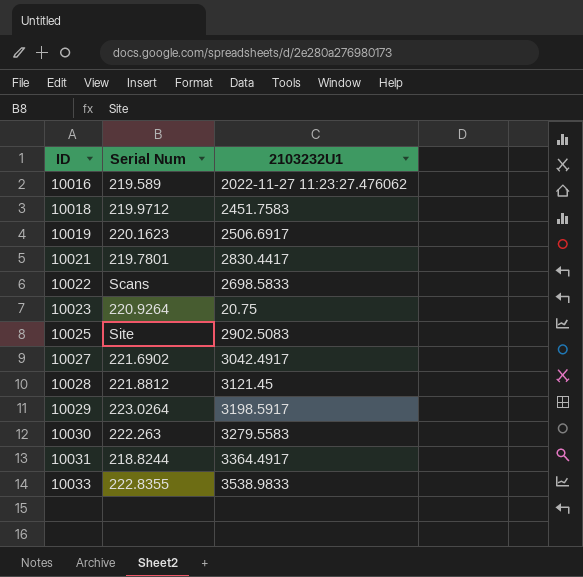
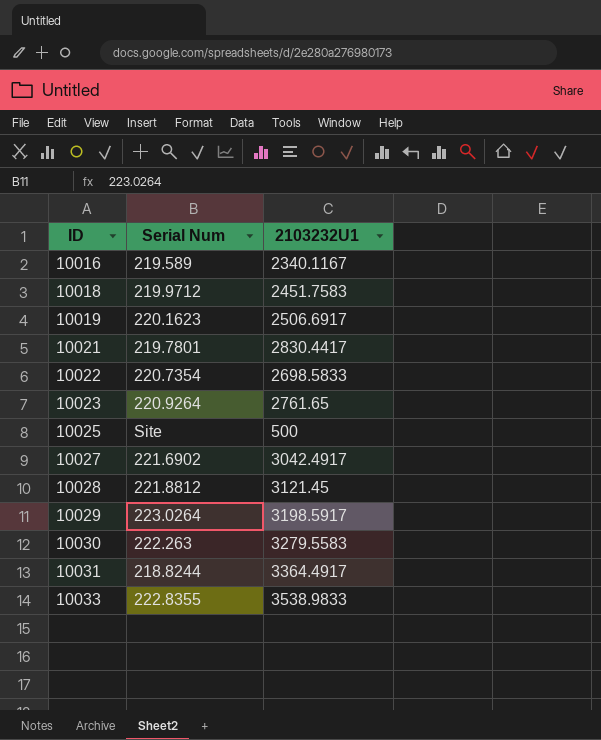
10016 | 2103232U1: 2022-11-27 11:23:27.476062 -> 2340.1167
10022 | Serial Num: Scans -> 220.7354
10023 | 2103232U1: 20.75 -> 2761.65
10025 | 2103232U1: 2902.5083 -> 500

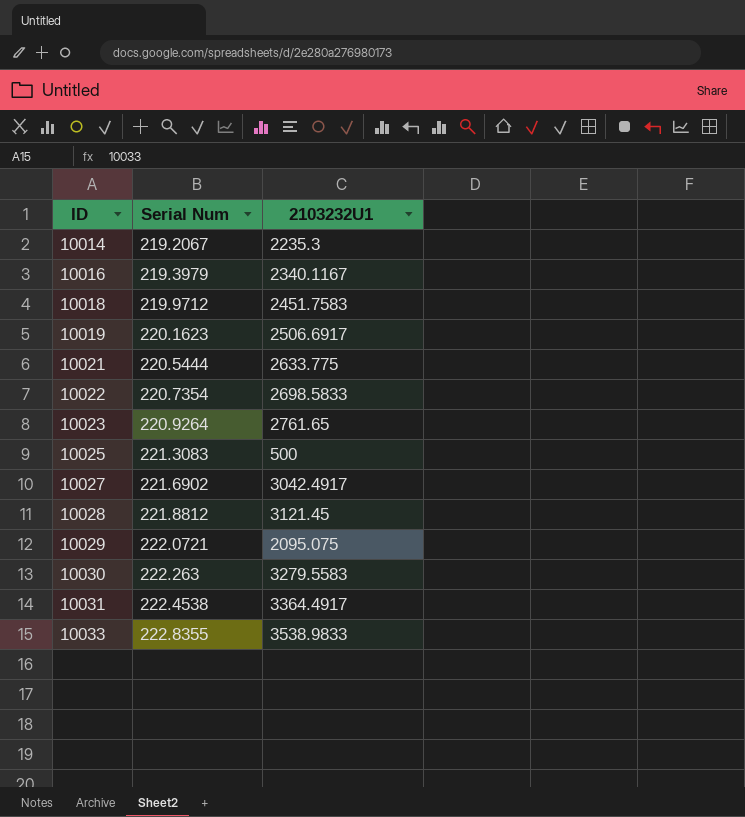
row 10014: none -> 219.2067 | 2235.3
10016 | Serial Num: 219.589 -> 219.3979
10021 | Serial Num: 219.7801 -> 220.5444
10021 | 2103232U1: 2830.4417 -> 2633.775
10025 | Serial Num: Site -> 221.3083
10029 | Serial Num: 223.0264 -> 222.0721
10029 | 2103232U1: 3198.5917 -> 2095.075
10031 | Serial Num: 218.8244 -> 222.4538

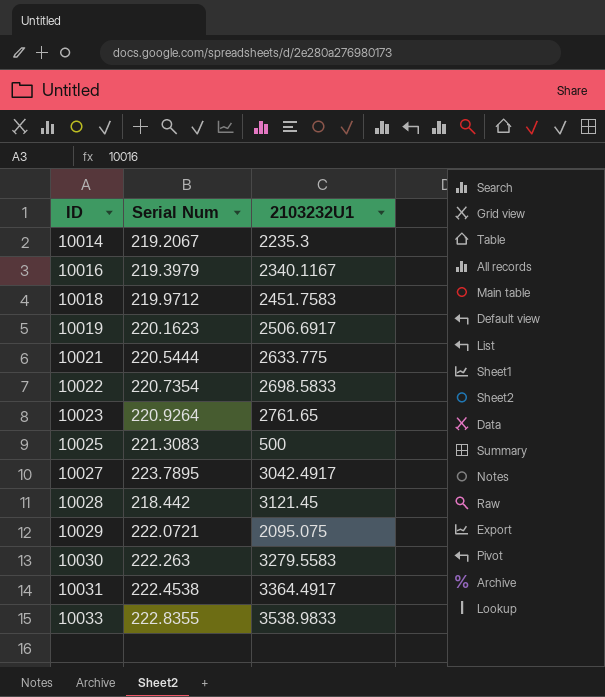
10027 | Serial Num: 221.6902 -> 223.7895
10028 | Serial Num: 221.8812 -> 218.442

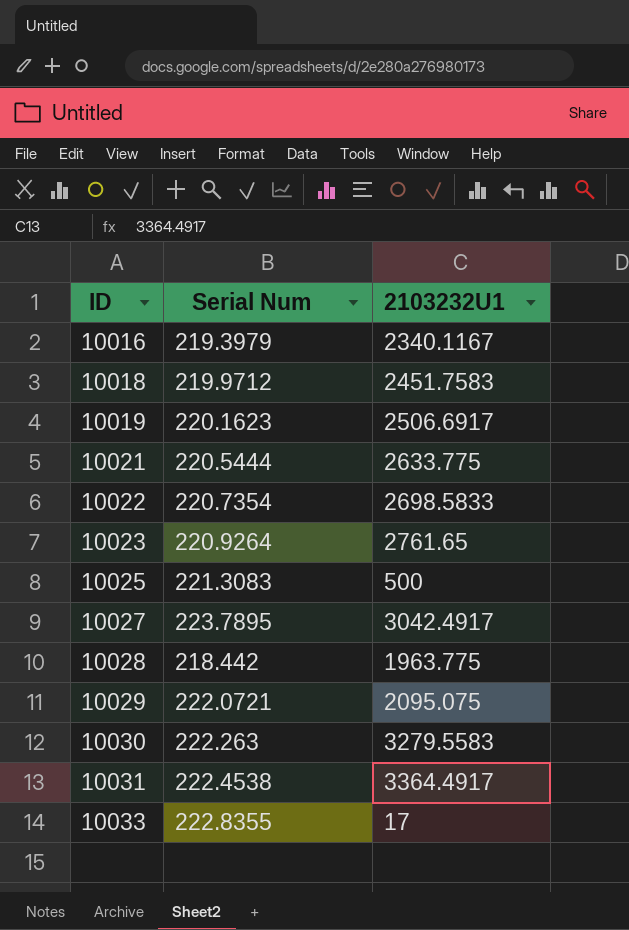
row 10014: 219.2067 | 2235.3 -> none
10028 | 2103232U1: 3121.45 -> 1963.775
10033 | 2103232U1: 3538.9833 -> 17

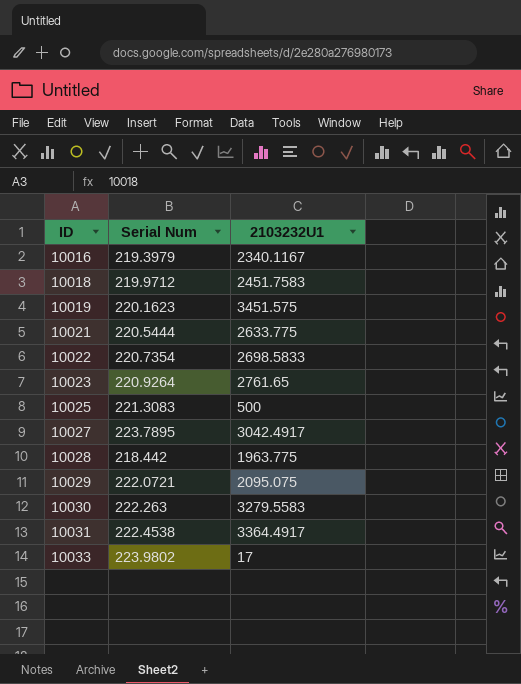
10019 | 2103232U1: 2506.6917 -> 3451.575
10033 | Serial Num: 222.8355 -> 223.9802

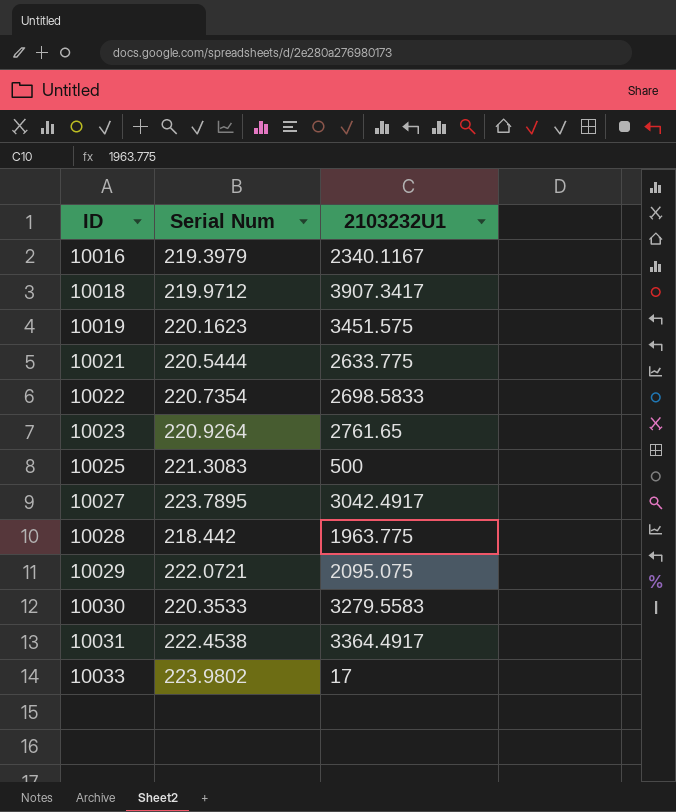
10018 | 2103232U1: 2451.7583 -> 3907.3417
10030 | Serial Num: 222.263 -> 220.3533

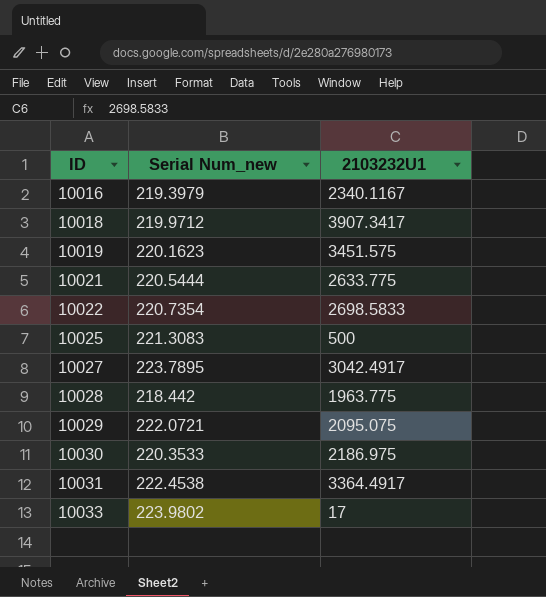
column name: Serial Num -> Serial Num_new
row 10023: 220.9264 | 2761.65 -> none
10030 | 2103232U1: 3279.5583 -> 2186.975

